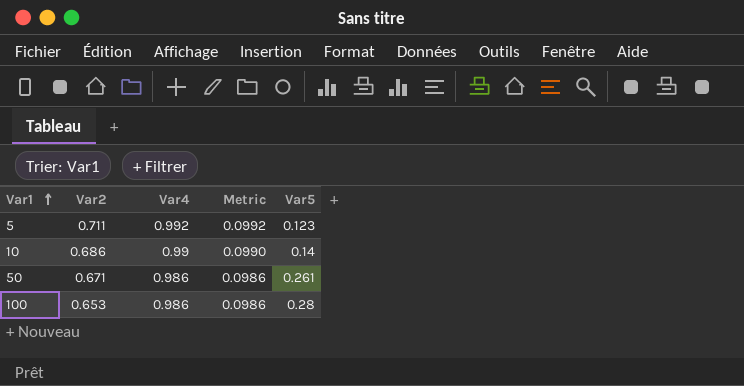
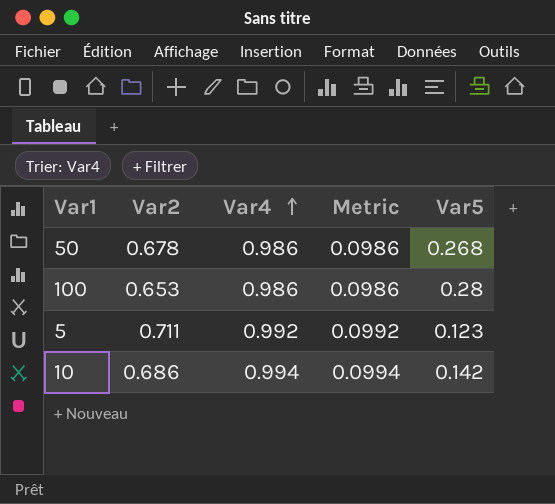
row order: Var1 ascending -> Var4 ascending
50 | Var2: 0.671 -> 0.678
50 | Var5: 0.261 -> 0.268
10 | Var4: 0.99 -> 0.994
10 | Metric: 0.0990 -> 0.0994
10 | Var5: 0.14 -> 0.142

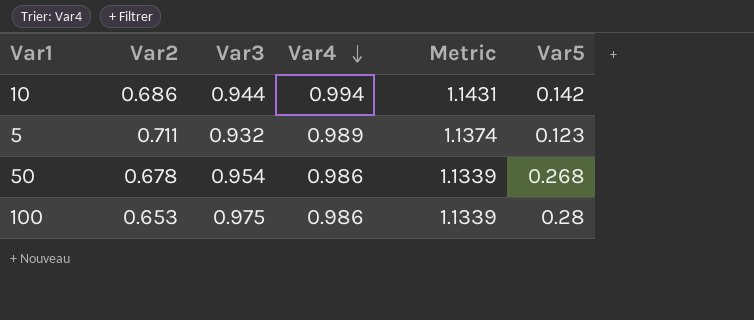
row order: Var4 ascending -> Var4 descending
column Var3 | position: none -> 3
column Metric | formula: [Var4] * 0.1 -> [Var4] * 1.15
5 | Var4: 0.992 -> 0.989

